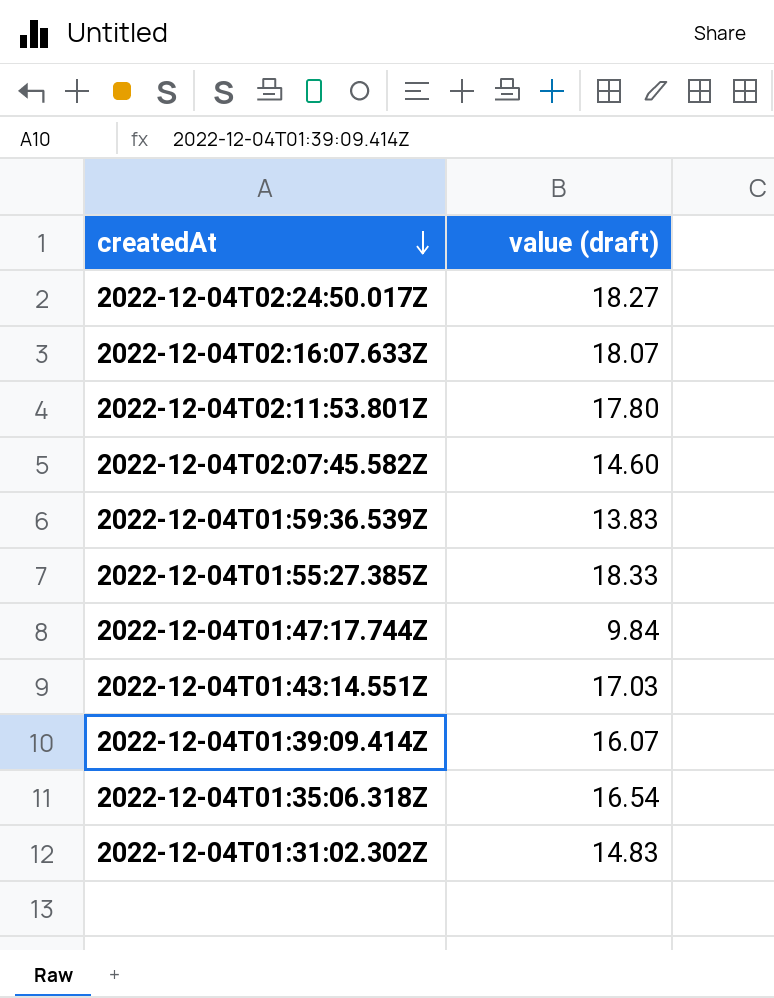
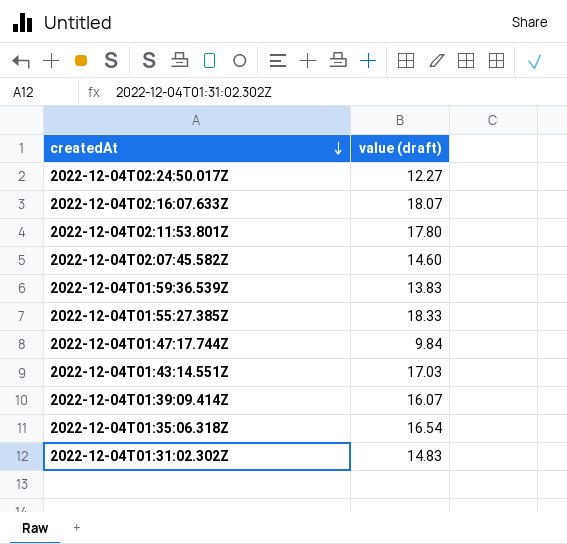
2022-12-04T02:24:50.017Z | value (draft): 18.27 -> 12.27

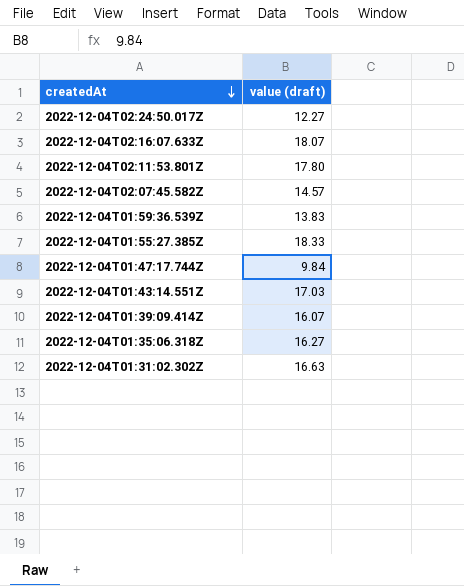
2022-12-04T02:07:45.582Z | value (draft): 14.60 -> 14.57
2022-12-04T01:35:06.318Z | value (draft): 16.54 -> 16.27
2022-12-04T01:31:02.302Z | value (draft): 14.83 -> 16.63

